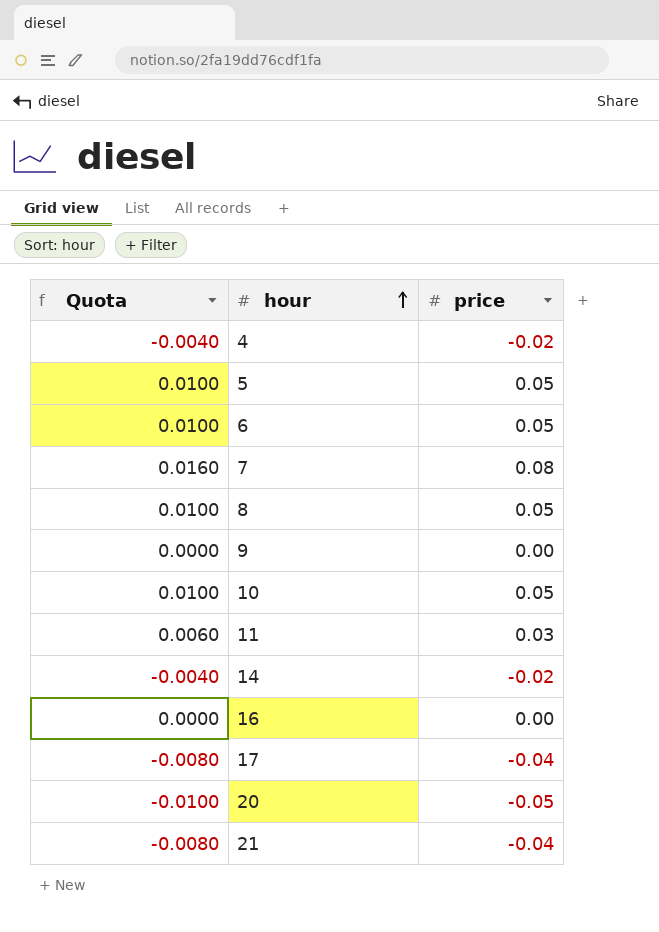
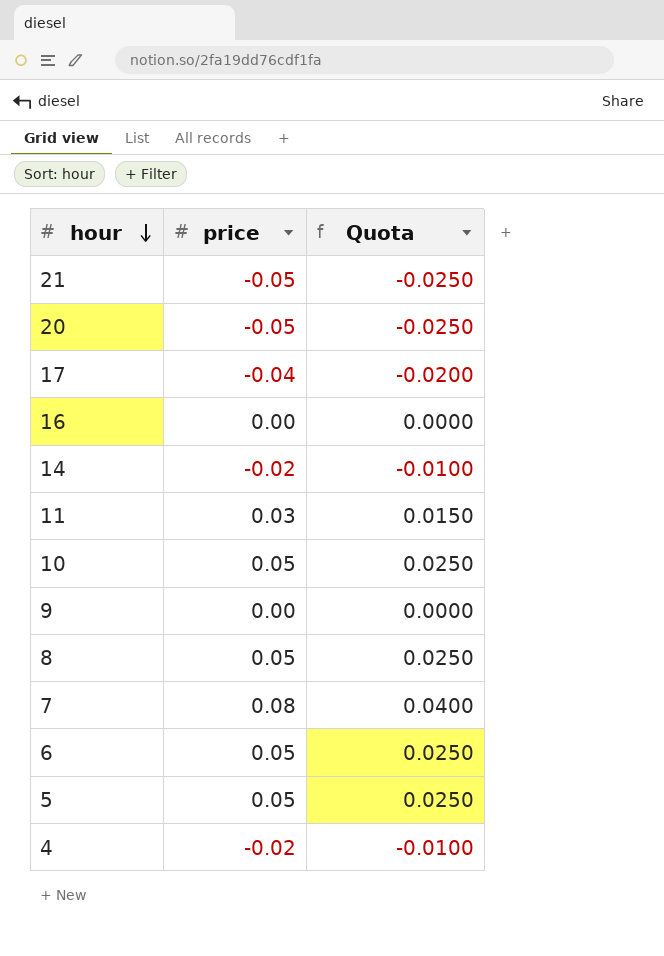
row order: hour ascending -> hour descending
column Quota | formula: [price] * 0.2 -> [price] * 0.5
column Quota | position: 1 -> 3
21 | price: -0.04 -> -0.05

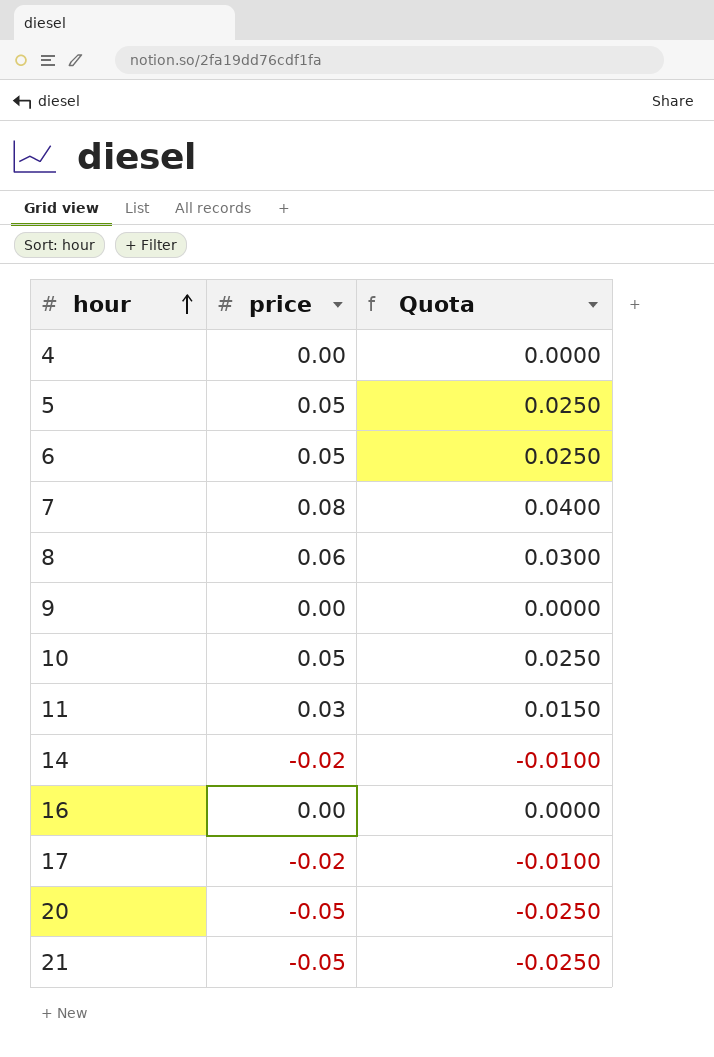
row order: hour descending -> hour ascending
4 | price: -0.02 -> 0.00
4 | Quota: -0.0100 -> 0.0000
8 | price: 0.05 -> 0.06
8 | Quota: 0.0250 -> 0.0300
17 | price: -0.04 -> -0.02
17 | Quota: -0.0200 -> -0.0100

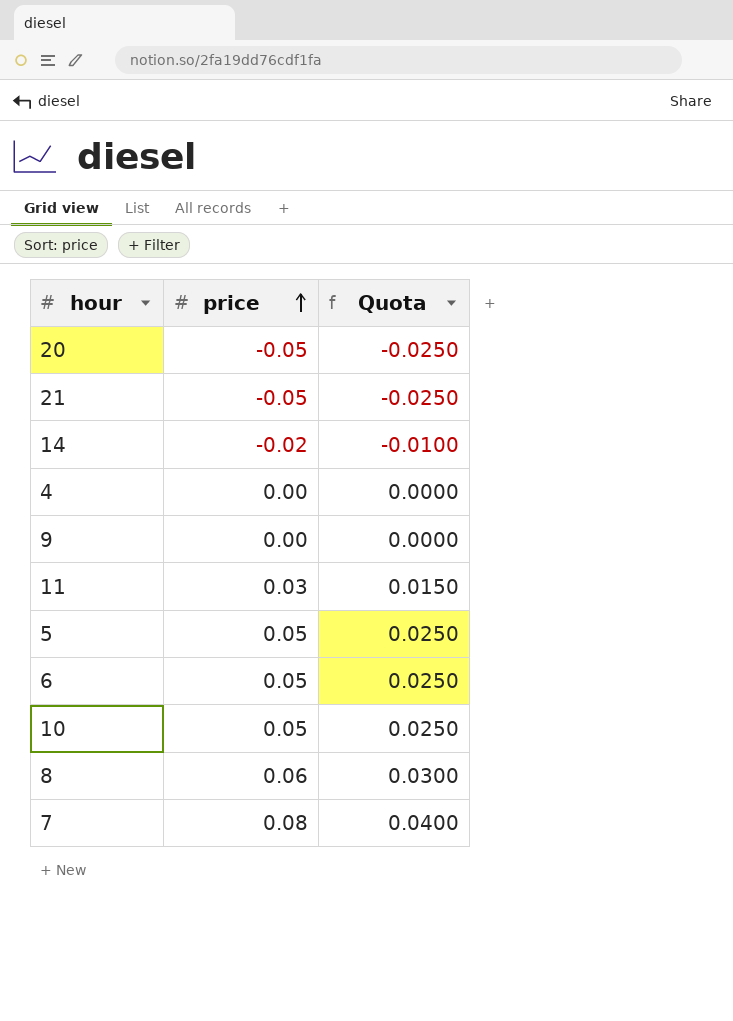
row order: hour ascending -> price ascending
row 16: 0.00 | 0.0000 -> none
row 17: -0.02 | -0.0100 -> none

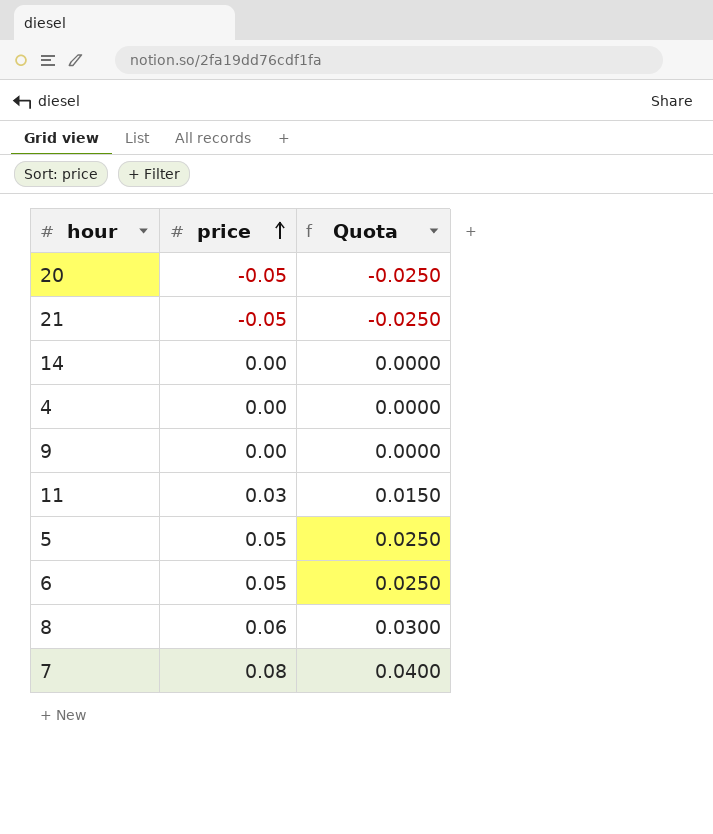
row 10: 0.05 | 0.0250 -> none
14 | price: -0.02 -> 0.00
14 | Quota: -0.0100 -> 0.0000

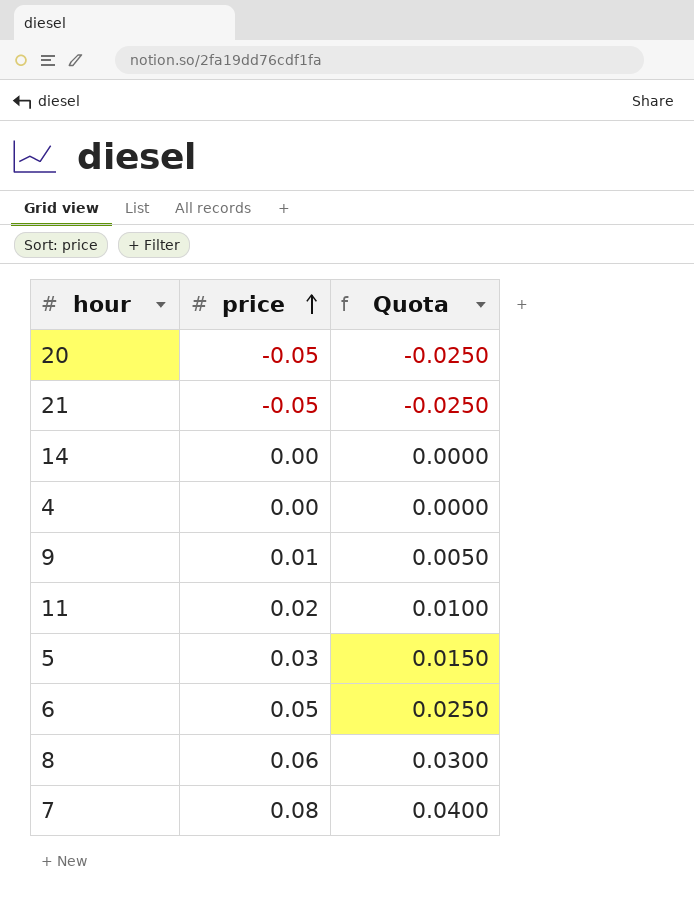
9 | price: 0.00 -> 0.01
9 | Quota: 0.0000 -> 0.0050
11 | price: 0.03 -> 0.02
11 | Quota: 0.0150 -> 0.0100
5 | price: 0.05 -> 0.03
5 | Quota: 0.0250 -> 0.0150

